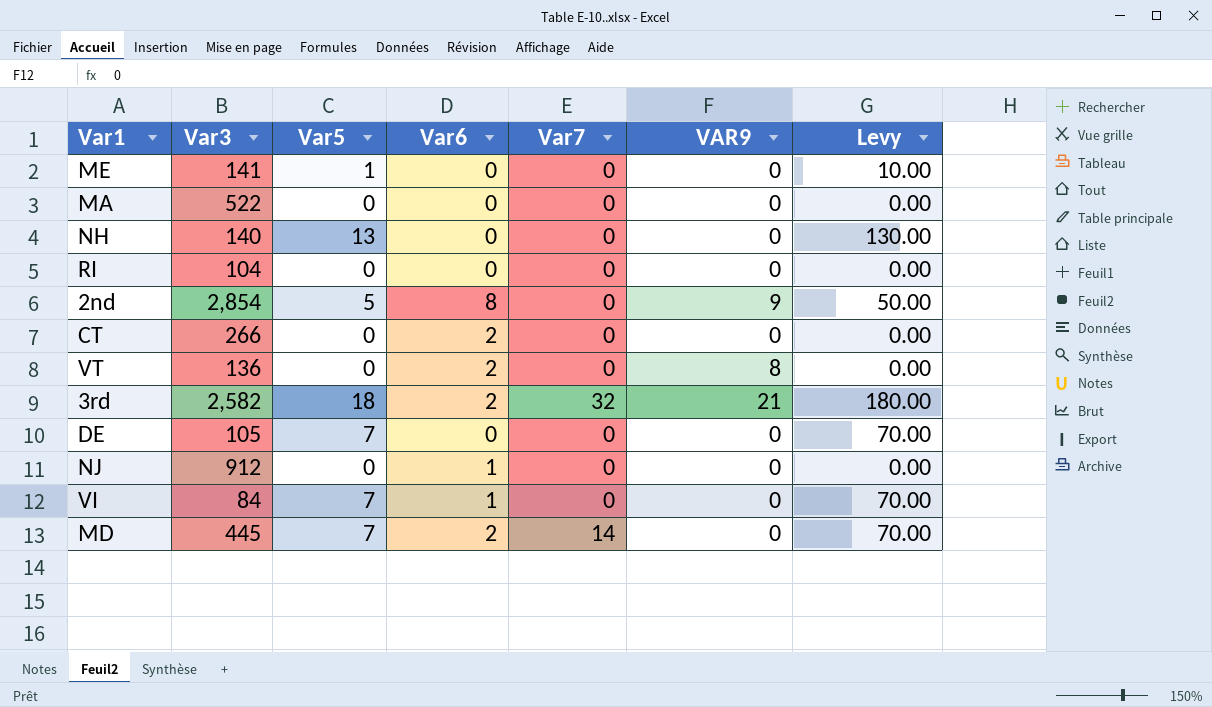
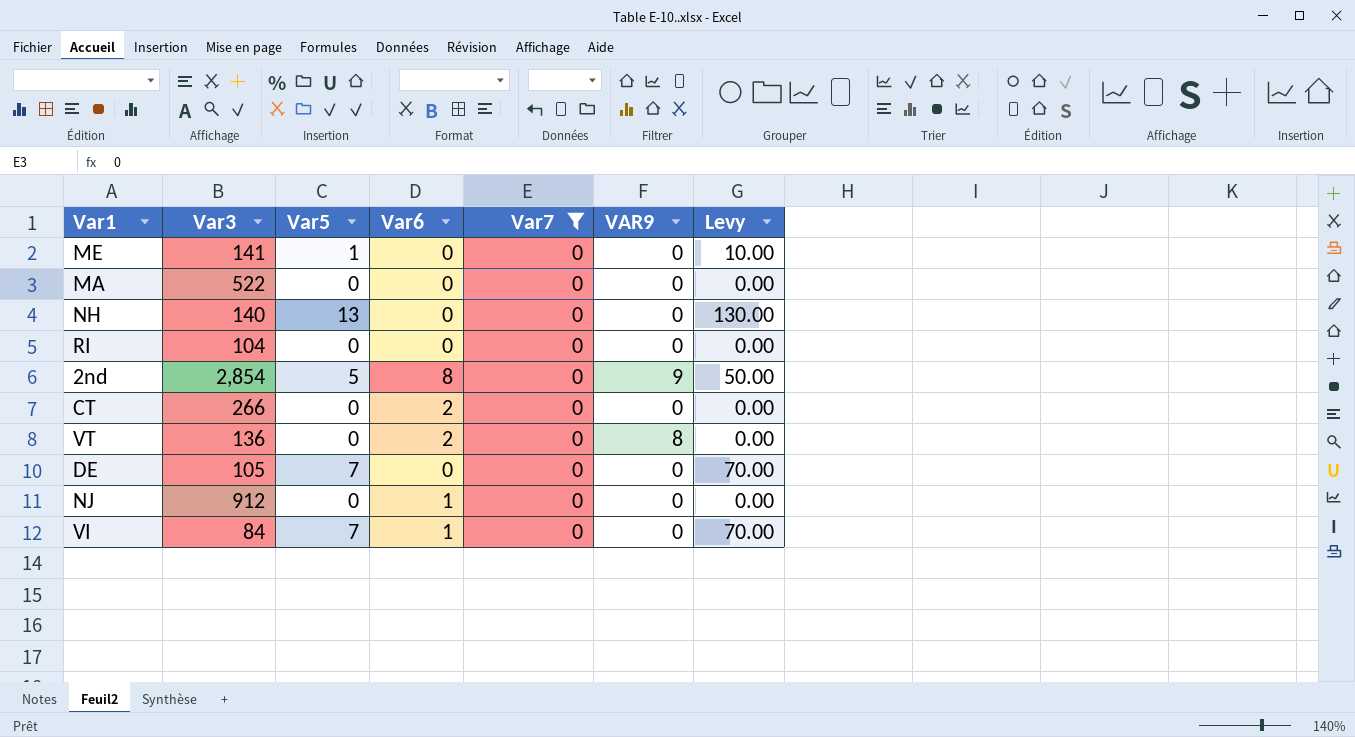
filter: none -> Var7 = 0

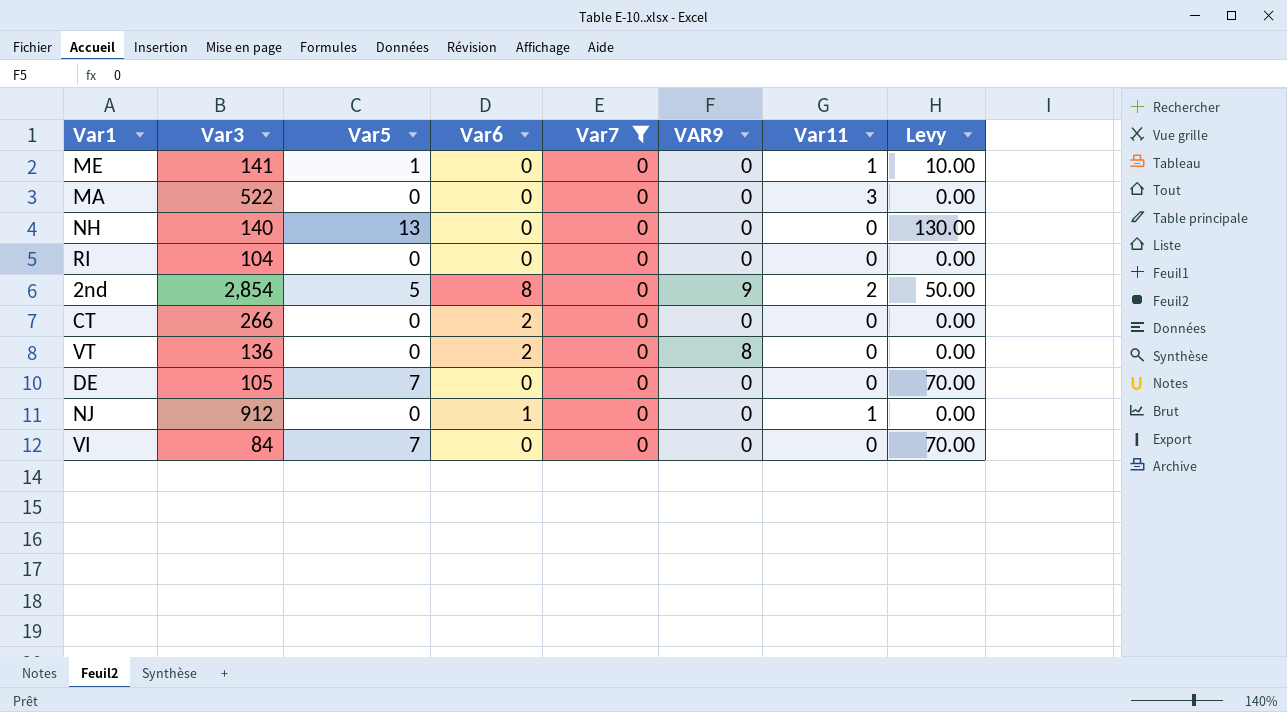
column Var11 | position: none -> 7
VI | Var6: 1 -> 0

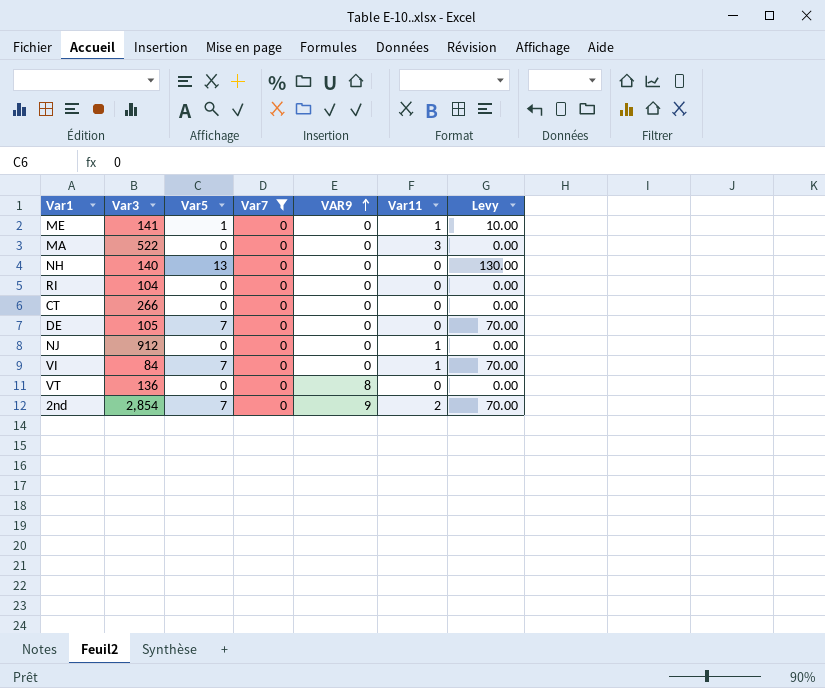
row order: none -> VAR9 ascending
column Var6 | position: 4 -> none
VI | Var11: 0 -> 1
2nd | Var5: 5 -> 7
2nd | Levy: 50.00 -> 70.00

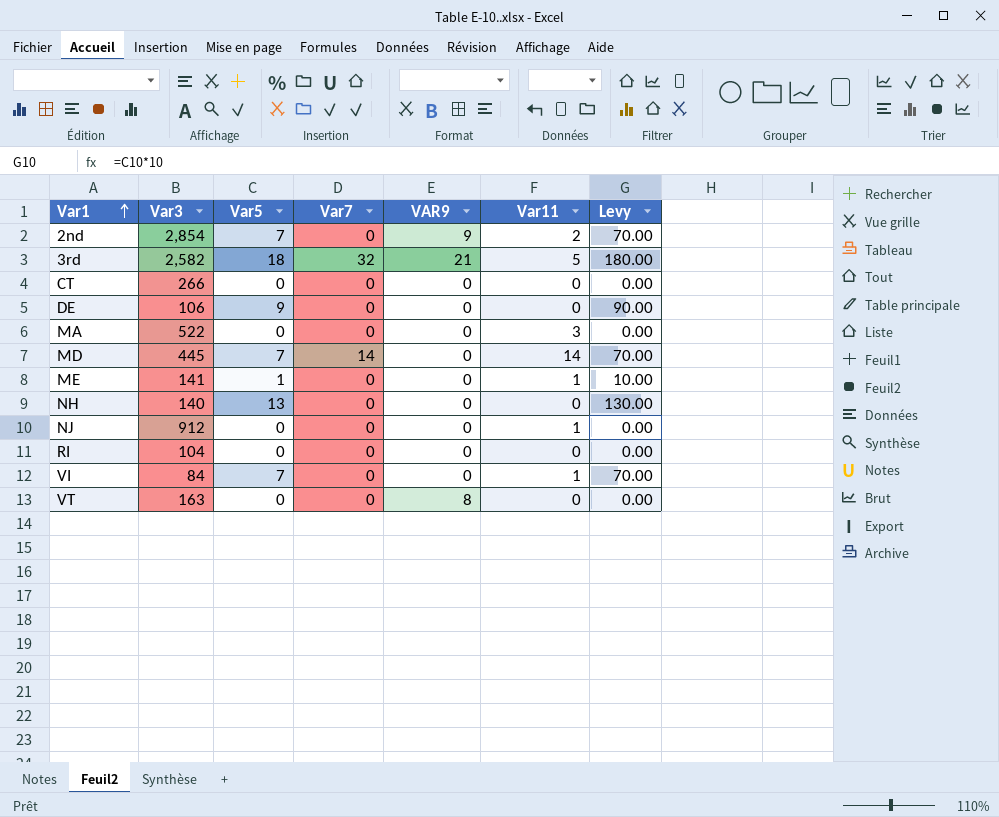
filter: Var7 = 0 -> none
row order: VAR9 ascending -> Var1 ascending
DE | Var3: 105 -> 106
DE | Var5: 7 -> 9
DE | Levy: 70.00 -> 90.00
VT | Var3: 136 -> 163

